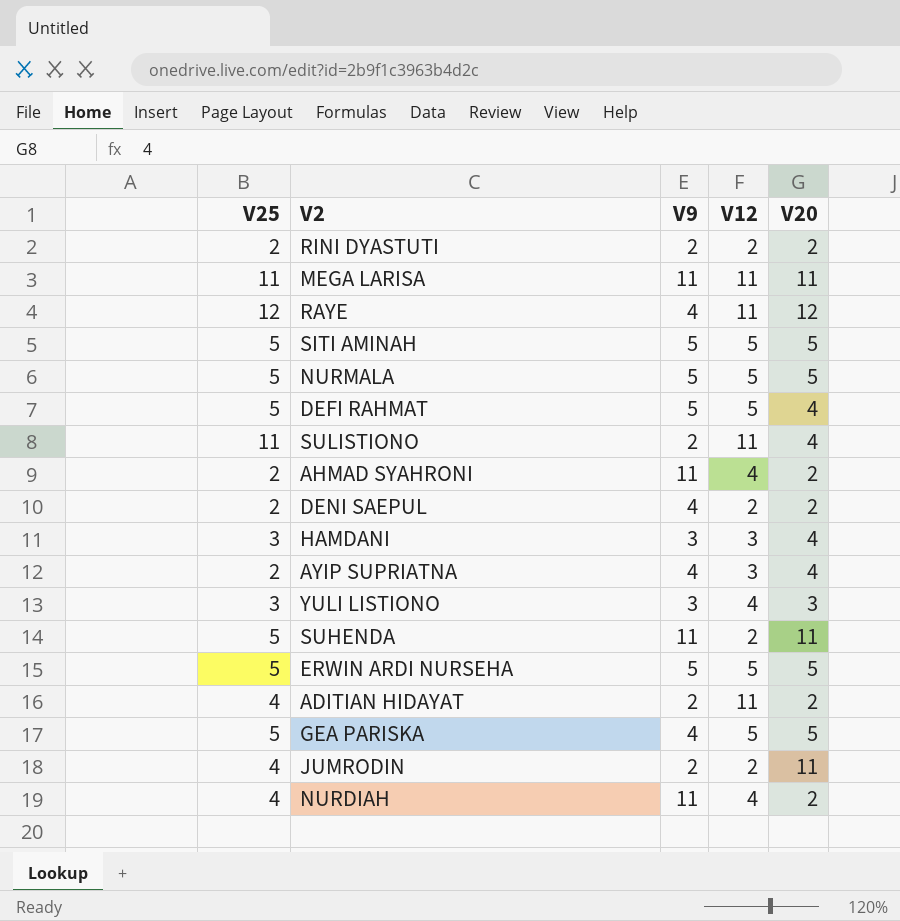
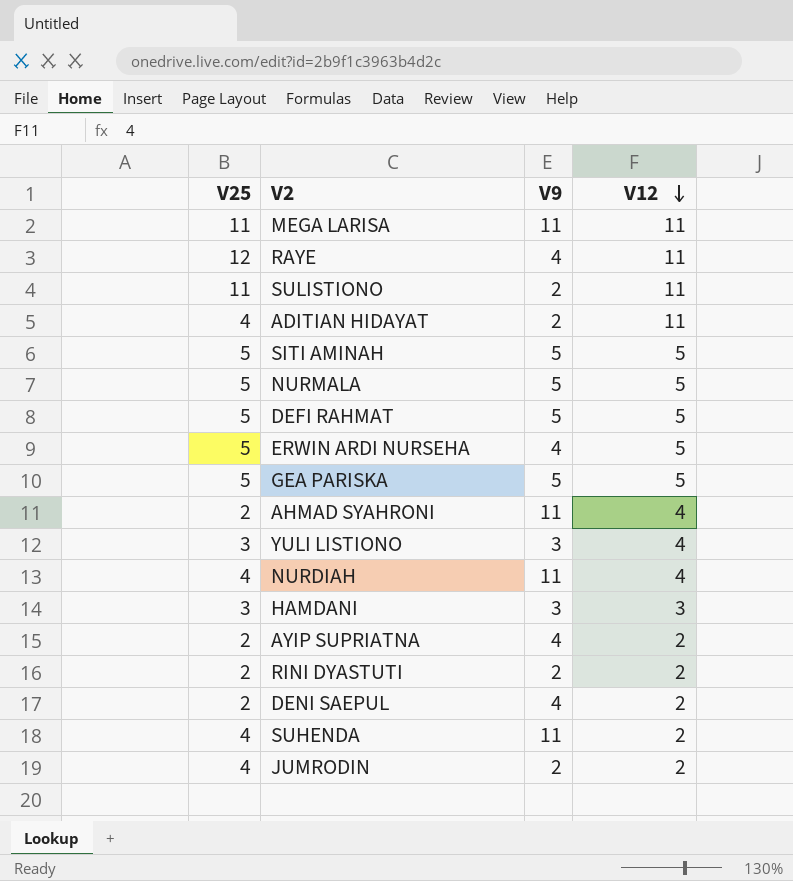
row order: none -> V12 descending
column V20 | position: 5 -> none
ERWIN ARDI NURSEHA | V9: 5 -> 4
GEA PARISKA | V9: 4 -> 5
AYIP SUPRIATNA | V12: 3 -> 2
SUHENDA | V25: 5 -> 4

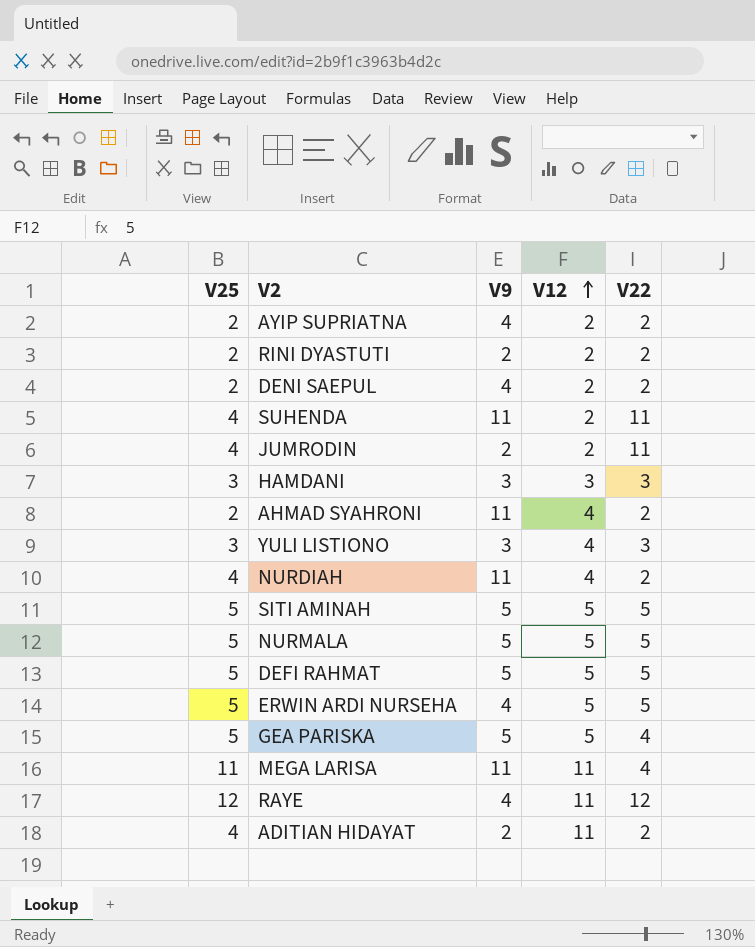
row order: V12 descending -> V12 ascending
column V22 | position: none -> 5
row SULISTIONO: 11 | 2 | 11 -> none

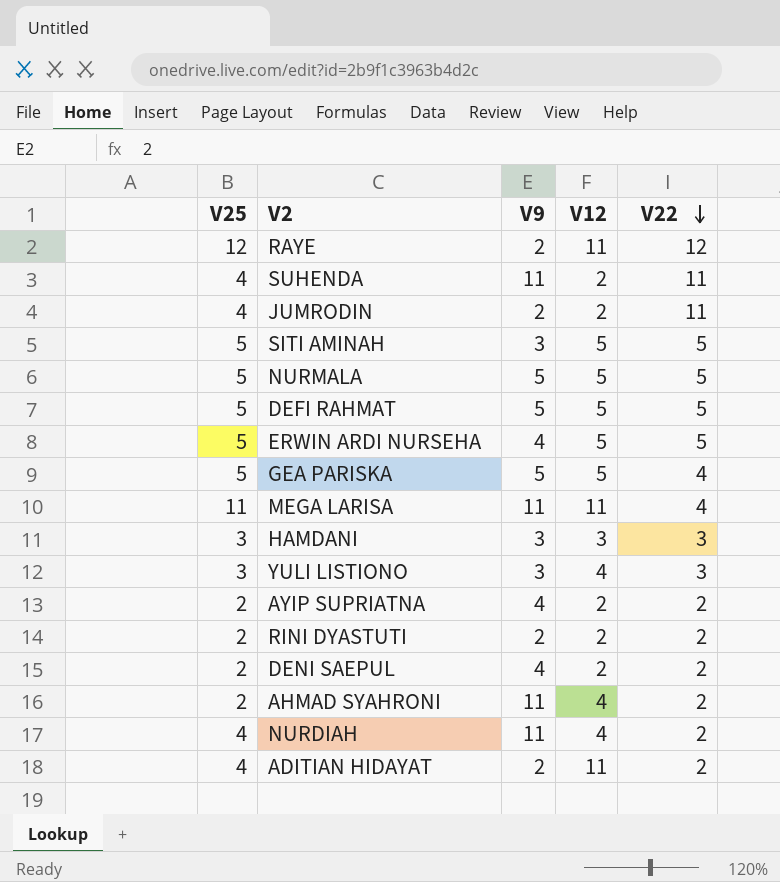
row order: V12 ascending -> V22 descending
RAYE | V9: 4 -> 2
SITI AMINAH | V9: 5 -> 3

